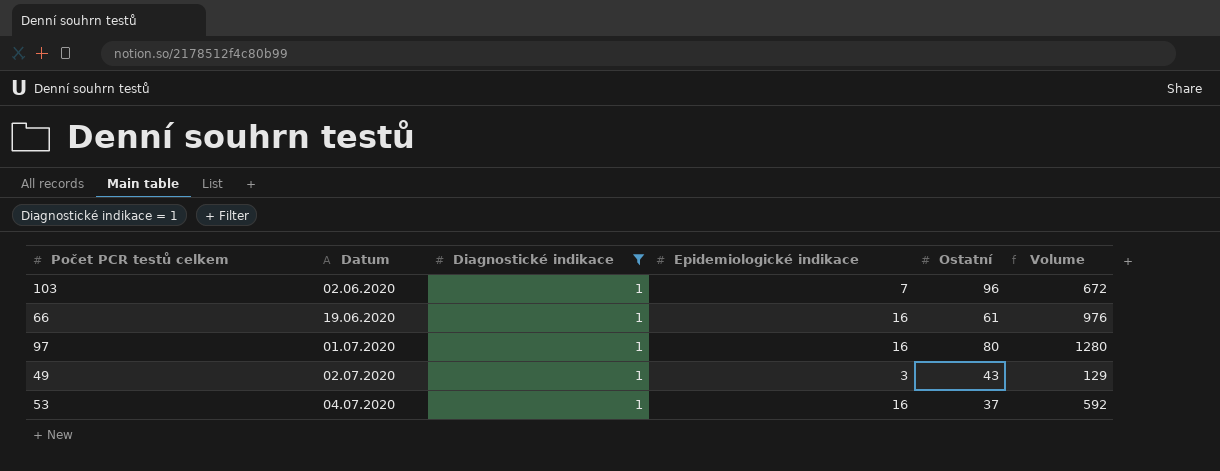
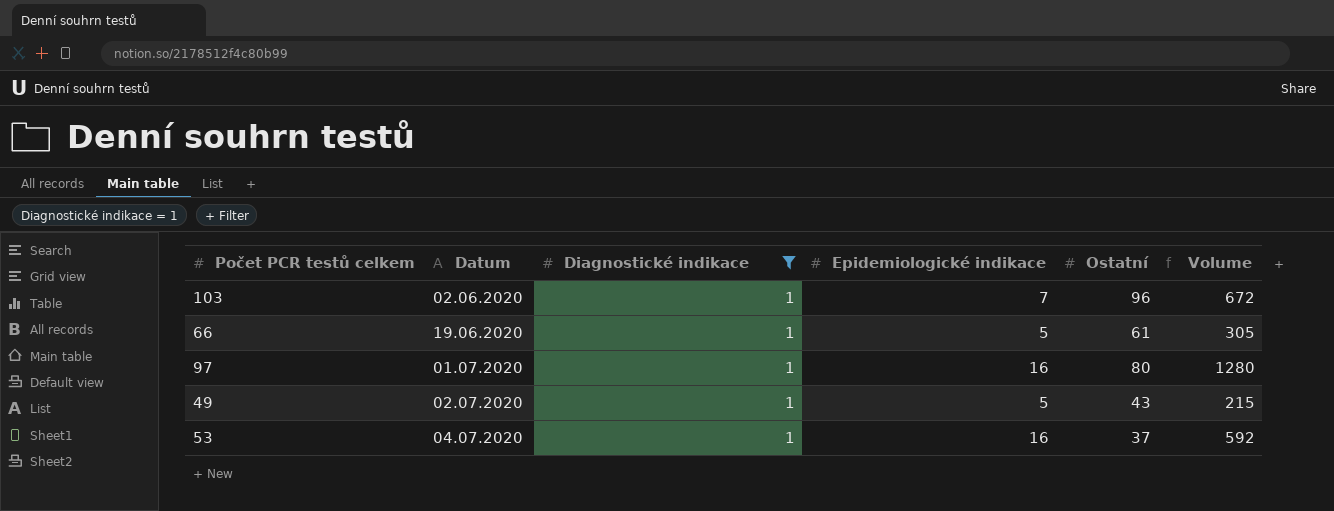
66 | Epidemiologické indikace: 16 -> 5
66 | Volume: 976 -> 305
49 | Epidemiologické indikace: 3 -> 5
49 | Volume: 129 -> 215

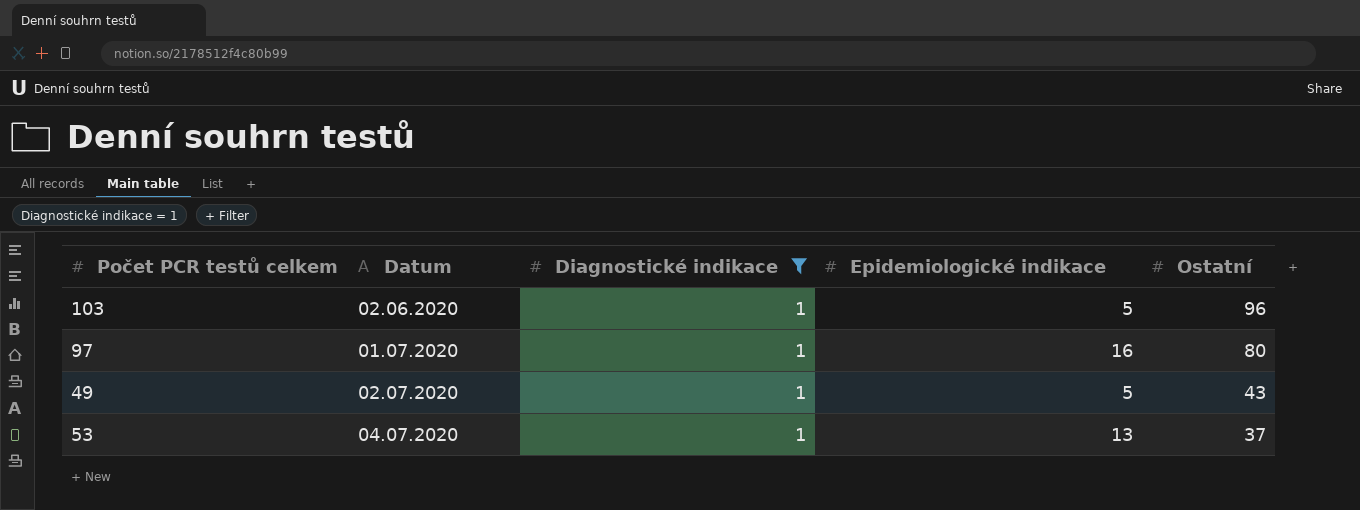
column Volume | formula: [Epidemiologické indikace] * [Ostatní] -> none
row 66: 19.06.2020 | 1 | 5 | 61 | 305 -> none
103 | Epidemiologické indikace: 7 -> 5
53 | Epidemiologické indikace: 16 -> 13

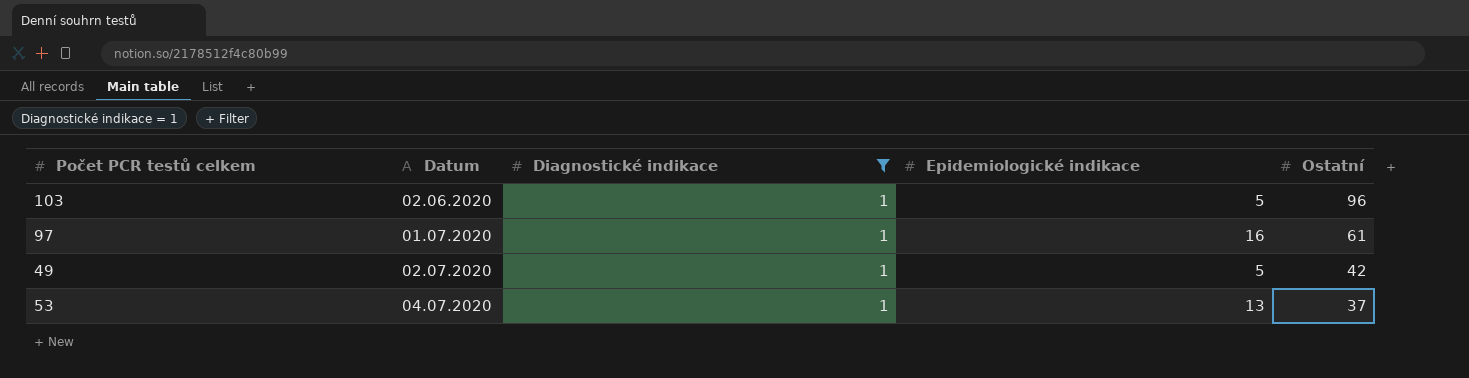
97 | Ostatní: 80 -> 61
49 | Ostatní: 43 -> 42

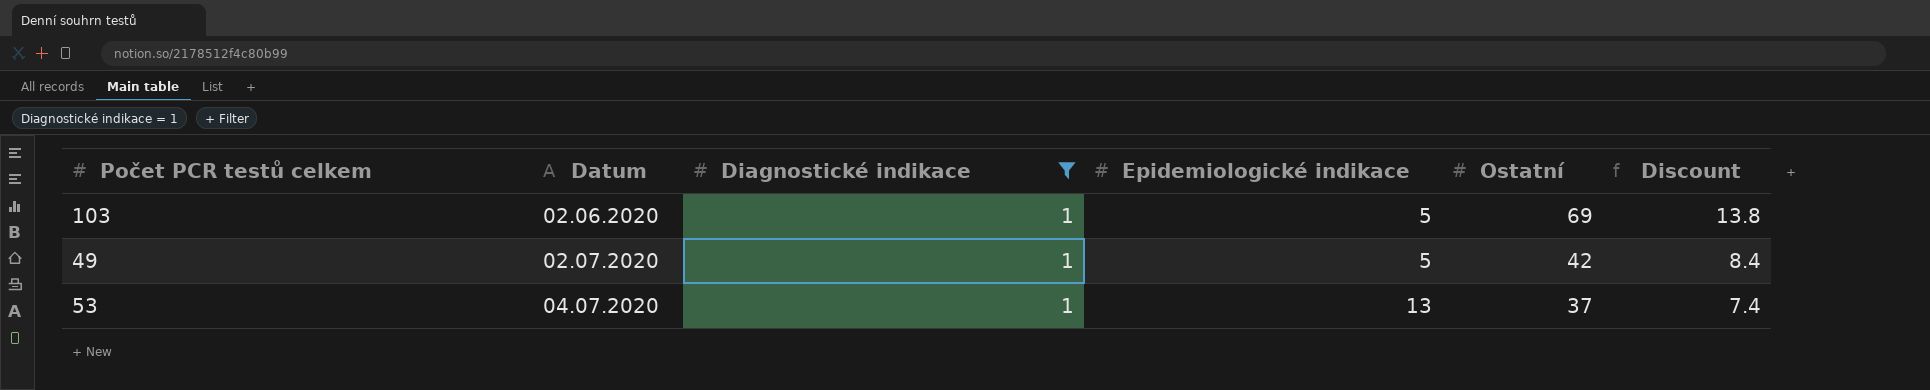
column Discount | formula: none -> [Ostatní] * 0.2
row 97: 01.07.2020 | 1 | 16 | 61 -> none
103 | Ostatní: 96 -> 69

